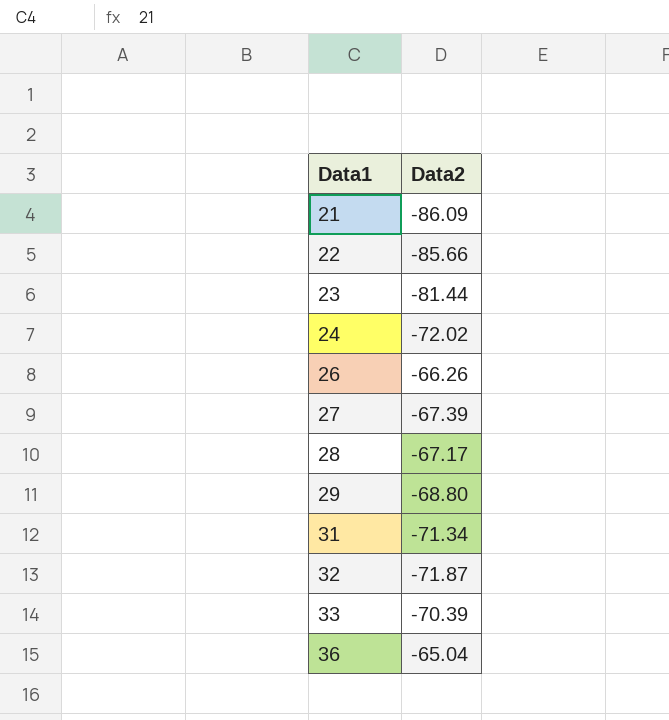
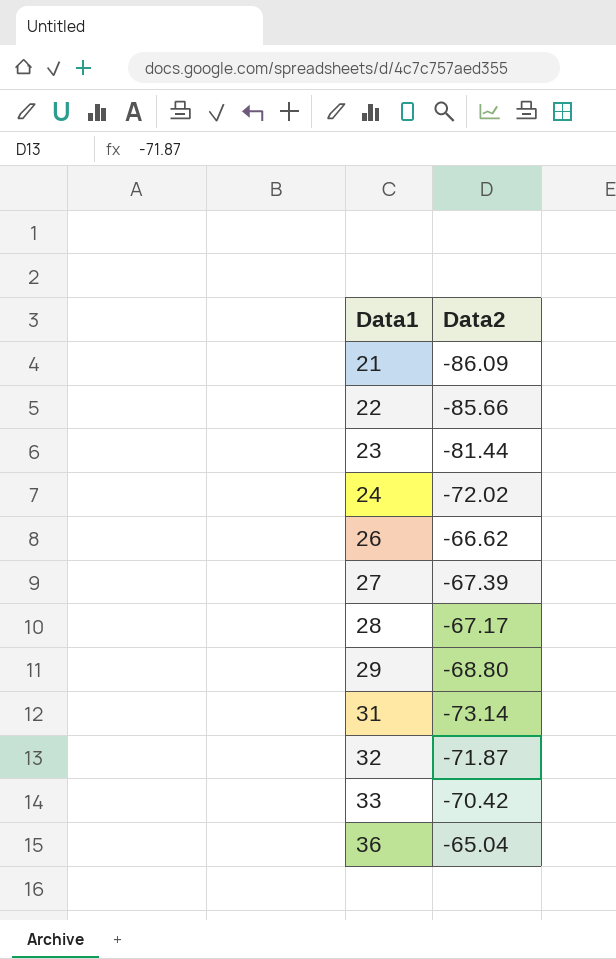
26 | Data2: -66.26 -> -66.62
31 | Data2: -71.34 -> -73.14
33 | Data2: -70.39 -> -70.42

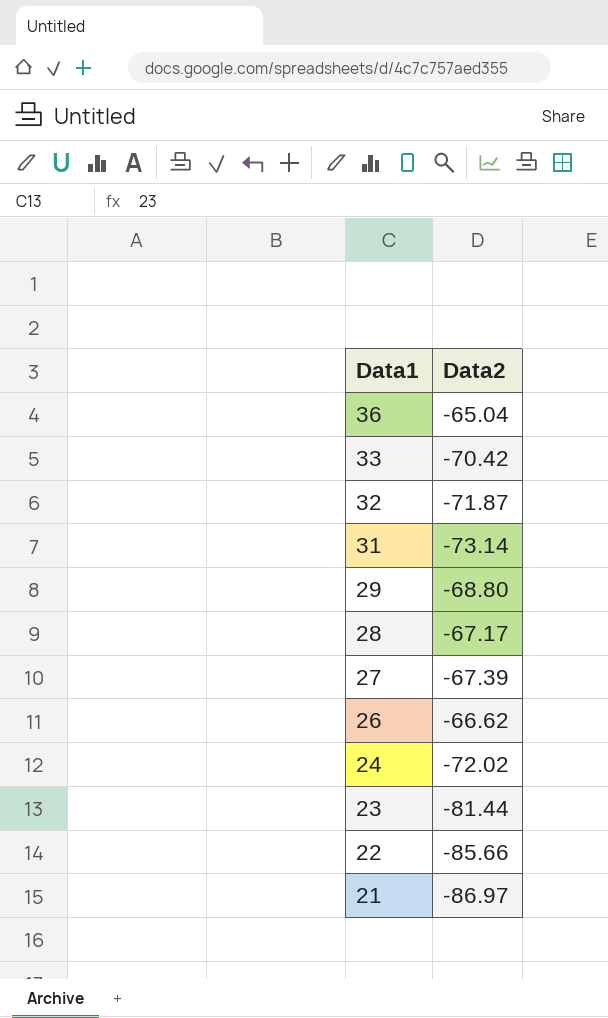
row order: Data1 ascending -> Data1 descending
21 | Data2: -86.09 -> -86.97

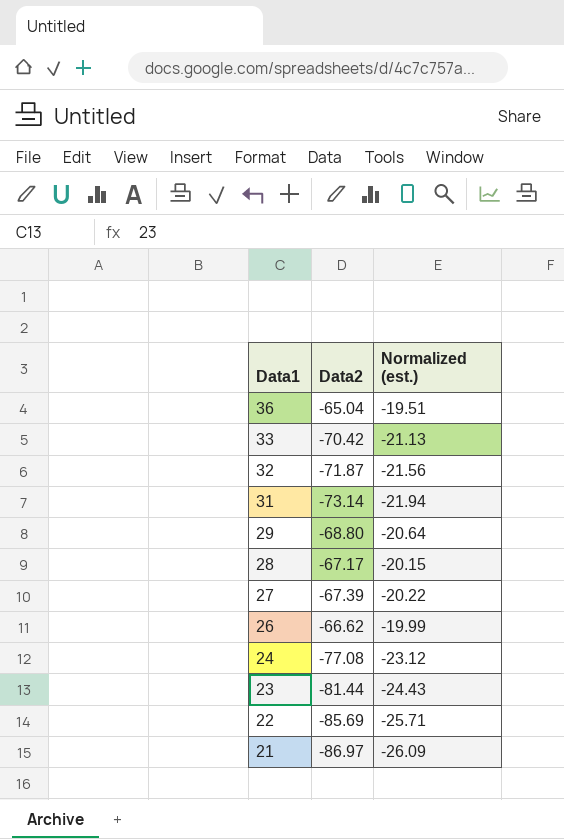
column Normalized (est.) | formula: none -> [Data2] * 0.3
24 | Data2: -72.02 -> -77.08
22 | Data2: -85.66 -> -85.69

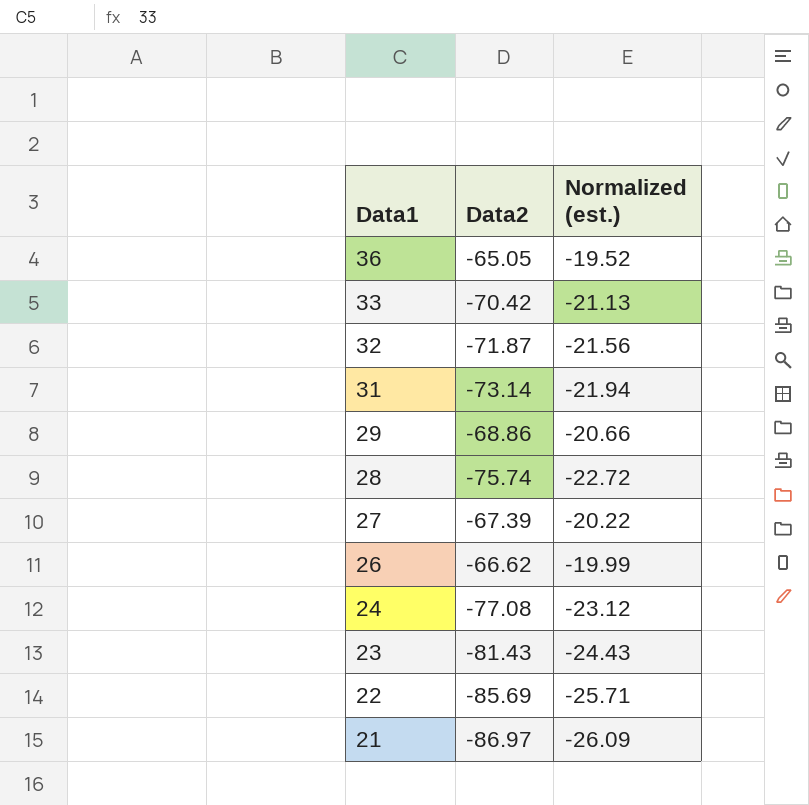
36 | Data2: -65.04 -> -65.05
36 | Normalized (est.): -19.51 -> -19.52
29 | Data2: -68.80 -> -68.86
29 | Normalized (est.): -20.64 -> -20.66
28 | Data2: -67.17 -> -75.74
28 | Normalized (est.): -20.15 -> -22.72
23 | Data2: -81.44 -> -81.43

